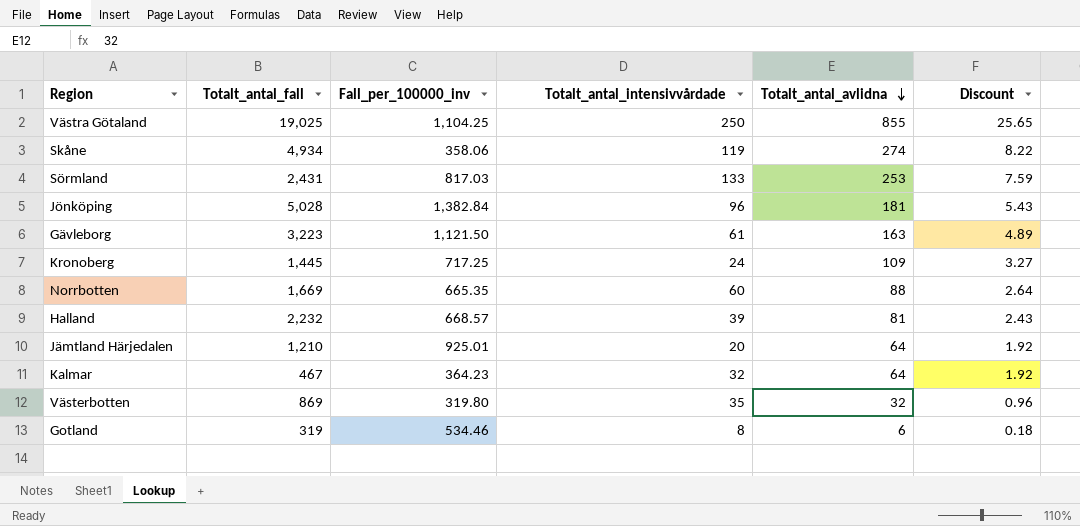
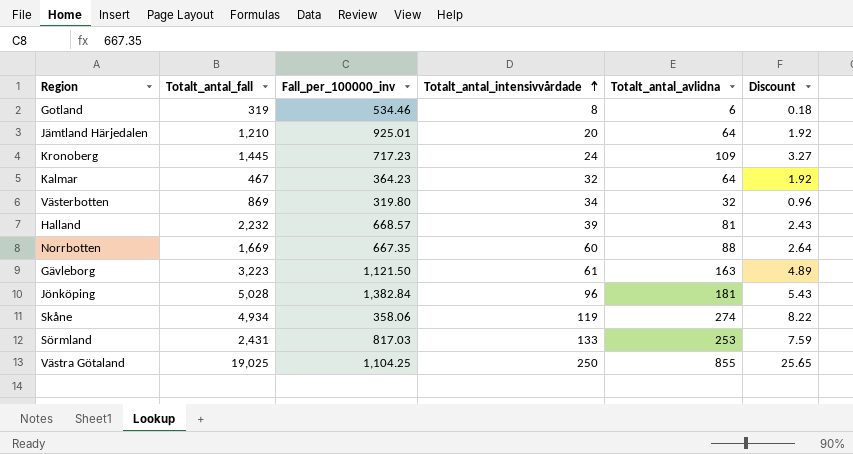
row order: Totalt_antal_avlidna descending -> Totalt_antal_intensivvårdade ascending
Kronoberg | Fall_per_100000_inv: 717.25 -> 717.23
Västerbotten | Totalt_antal_intensivvårdade: 35 -> 34
Norrbotten | Fall_per_100000_inv: 665.35 -> 667.35

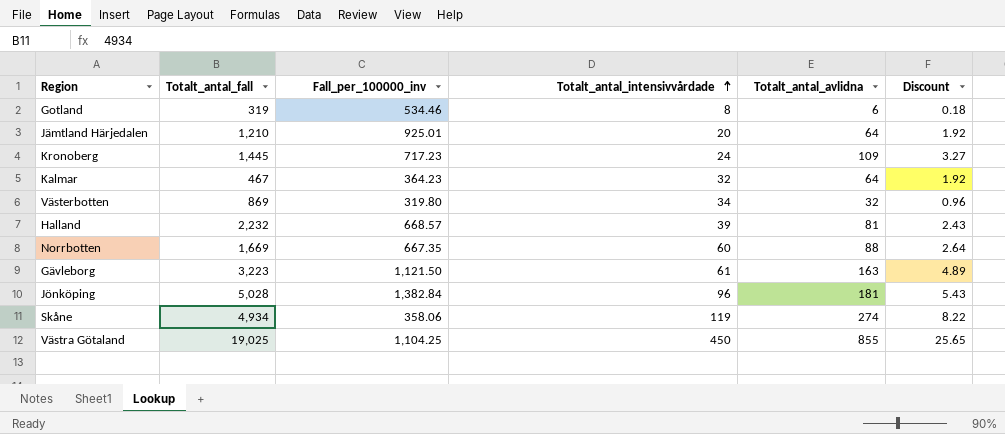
row Sörmland: 2,431 | 817.03 | 133 | 253 | 7.59 -> none
Västra Götaland | Totalt_antal_intensivvårdade: 250 -> 450

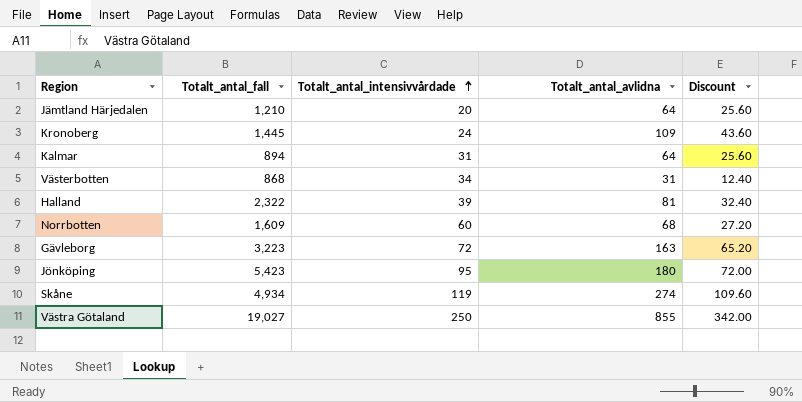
column Fall_per_100000_inv | position: 3 -> none
column Discount | formula: [Totalt_antal_avlidna] * 0.03 -> [Totalt_antal_avlidna] * 0.4
row Gotland: 319 | 534.46 | 8 | 6 | 0.18 -> none
Kalmar | Totalt_antal_fall: 467 -> 894
Kalmar | Totalt_antal_intensivvårdade: 32 -> 31
Västerbotten | Totalt_antal_fall: 869 -> 868
Västerbotten | Totalt_antal_avlidna: 32 -> 31
Halland | Totalt_antal_fall: 2,232 -> 2,322
Norrbotten | Totalt_antal_fall: 1,669 -> 1,609
Norrbotten | Totalt_antal_avlidna: 88 -> 68
Gävleborg | Totalt_antal_intensivvårdade: 61 -> 72
Jönköping | Totalt_antal_fall: 5,028 -> 5,423
Jönköping | Totalt_antal_intensivvårdade: 96 -> 95
Jönköping | Totalt_antal_avlidna: 181 -> 180
Västra Götaland | Totalt_antal_fall: 19,025 -> 19,027
Västra Götaland | Totalt_antal_intensivvårdade: 450 -> 250

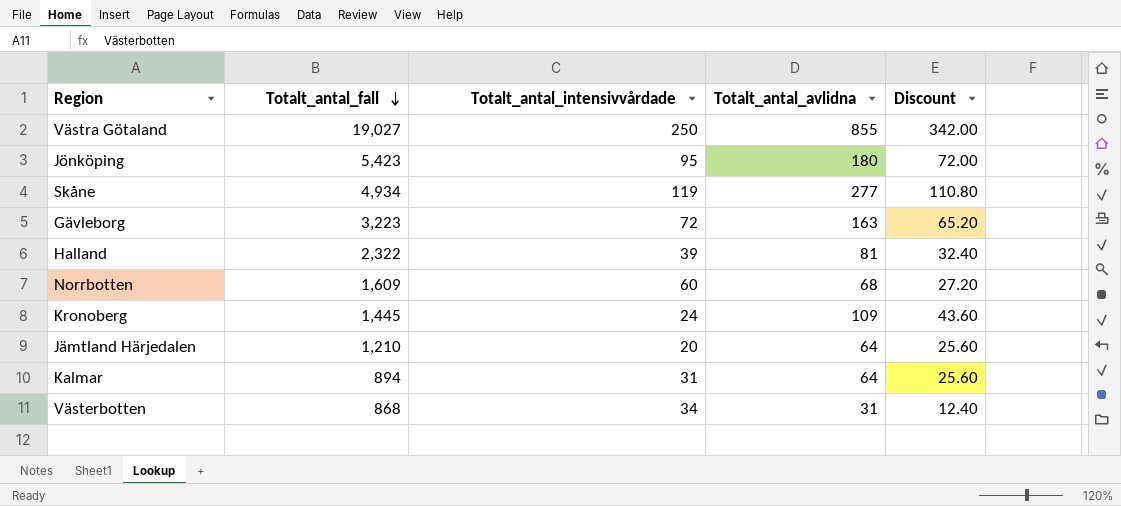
row order: Totalt_antal_intensivvårdade ascending -> Totalt_antal_fall descending
Skåne | Totalt_antal_avlidna: 274 -> 277
Skåne | Discount: 109.60 -> 110.80

